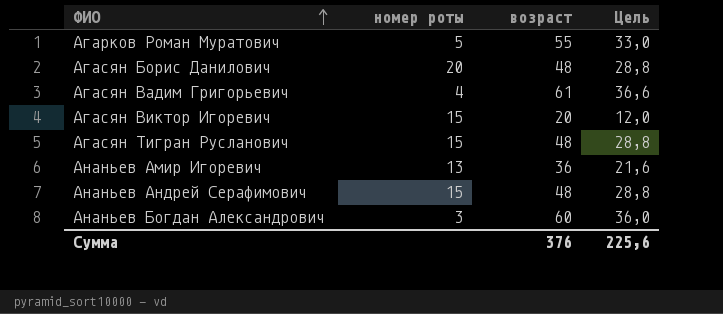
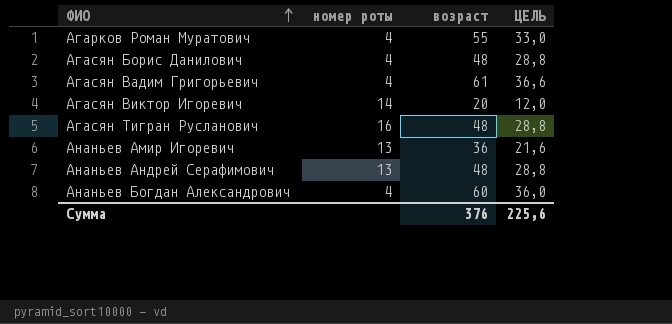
column name: Цель -> ЦЕЛЬ
Агарков Роман Муратович | номер роты: 5 -> 4
Агасян Борис Данилович | номер роты: 20 -> 4
Агасян Виктор Игоревич | номер роты: 15 -> 14
Агасян Тигран Русланович | номер роты: 15 -> 16
Ананьев Андрей Серафимович | номер роты: 15 -> 13
Ананьев Богдан Александрович | номер роты: 3 -> 4

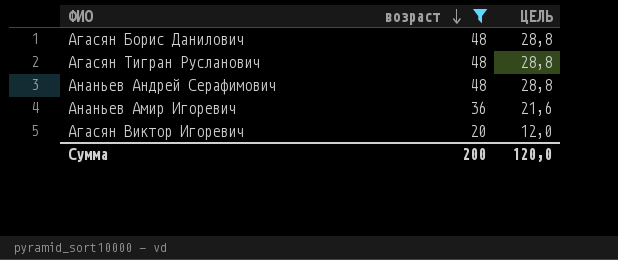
filter: none -> возраст <= 48
row order: ФИО ascending -> возраст descending
column номер роты | position: 2 -> none
Сумма | возраст: 376 -> 200
Сумма | ЦЕЛЬ: 225,6 -> 120,0

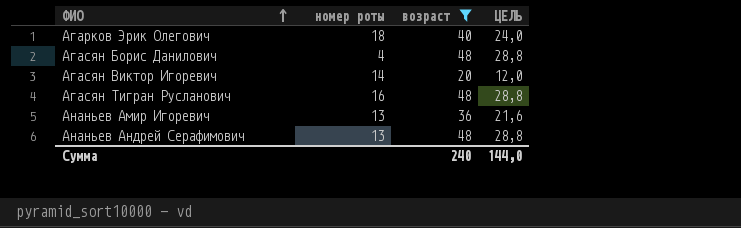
row order: возраст descending -> ФИО ascending
column номер роты | position: none -> 2
row Агарков Эрик Олегович: none -> 18 | 40 | 24,0
Сумма | возраст: 200 -> 240
Сумма | ЦЕЛЬ: 120,0 -> 144,0

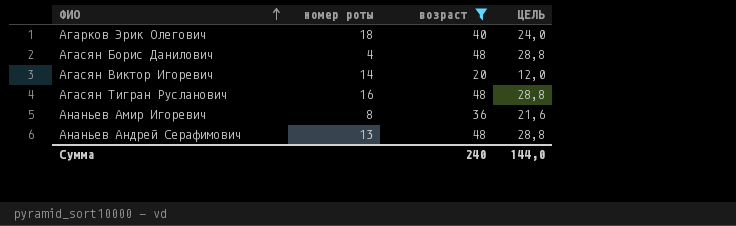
Ананьев Амир Игоревич | номер роты: 13 -> 8

